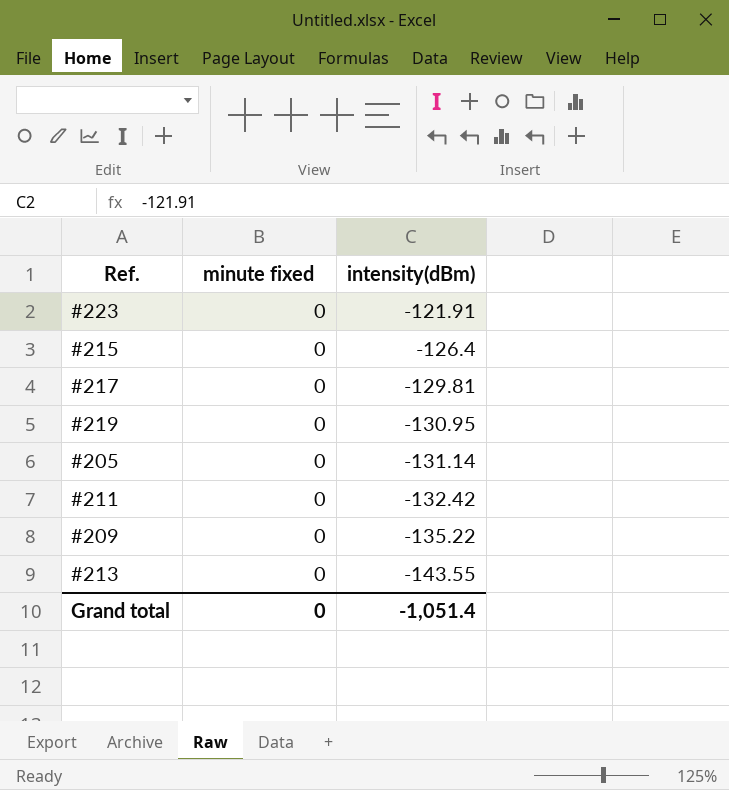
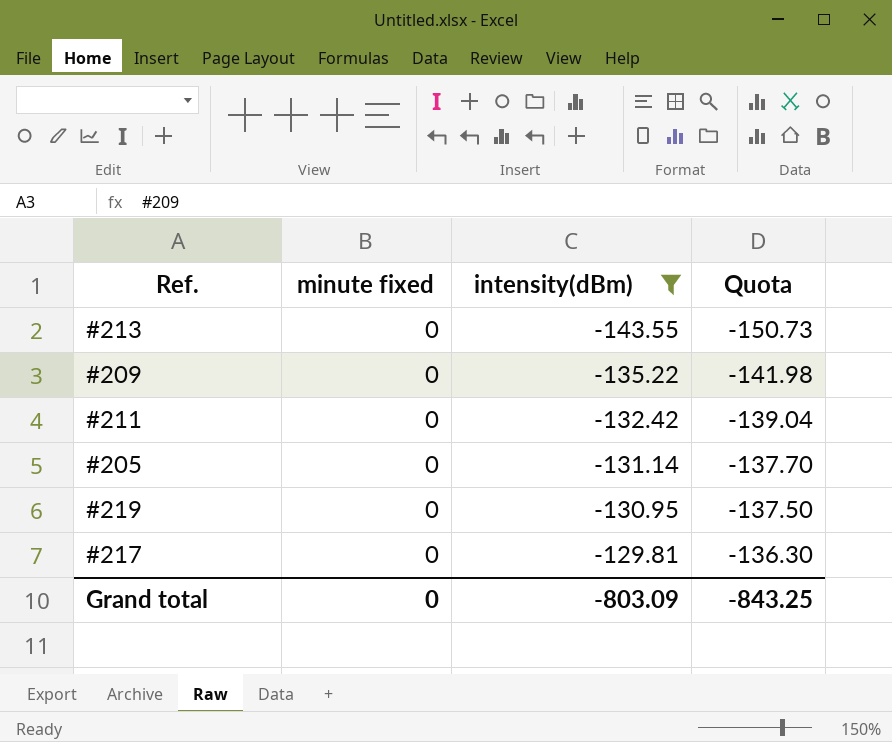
filter: none -> intensity(dBm) <= -129.81
row order: intensity(dBm) descending -> intensity(dBm) ascending
column Quota | formula: none -> [intensity(dBm)] * 1.05
Grand total | intensity(dBm): -1,051.4 -> -803.09

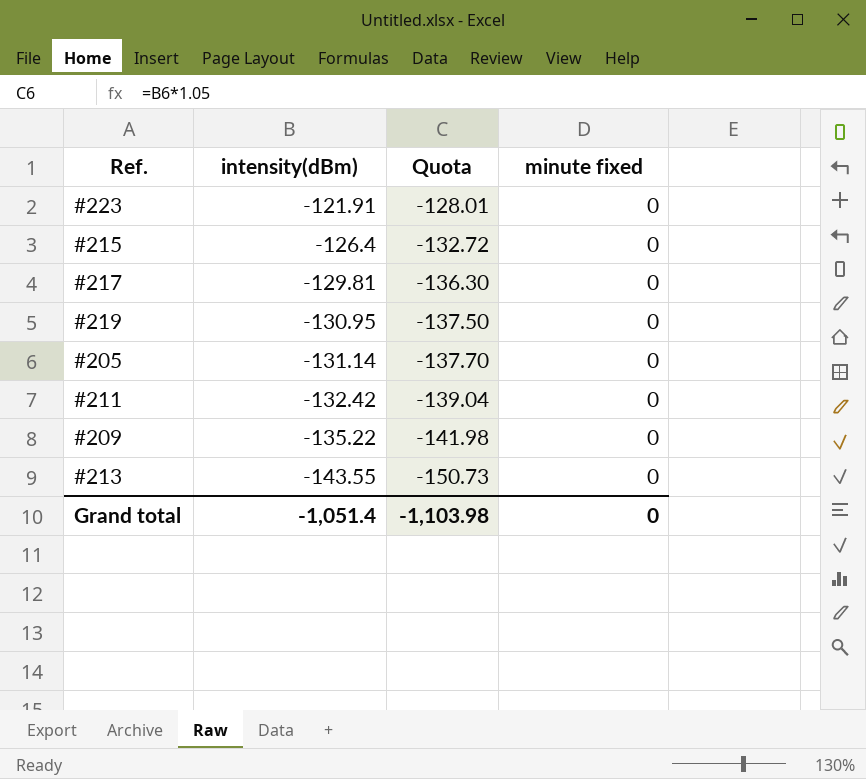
filter: intensity(dBm) <= -129.81 -> none
row order: intensity(dBm) ascending -> intensity(dBm) descending
column minute fixed | position: 2 -> 4
Grand total | intensity(dBm): -803.09 -> -1,051.4
Grand total | Quota: -843.25 -> -1,103.98

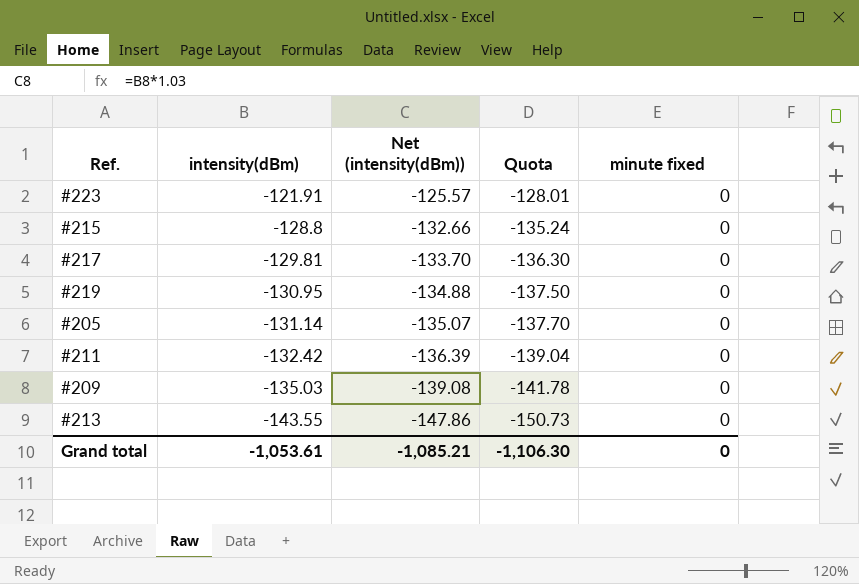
column Net (intensity(dBm)) | formula: none -> [intensity(dBm)] * 1.03
#215 | intensity(dBm): -126.4 -> -128.8
#215 | Quota: -132.72 -> -135.24
#209 | intensity(dBm): -135.22 -> -135.03
#209 | Quota: -141.98 -> -141.78
Grand total | intensity(dBm): -1,051.4 -> -1,053.61
Grand total | Quota: -1,103.98 -> -1,106.30

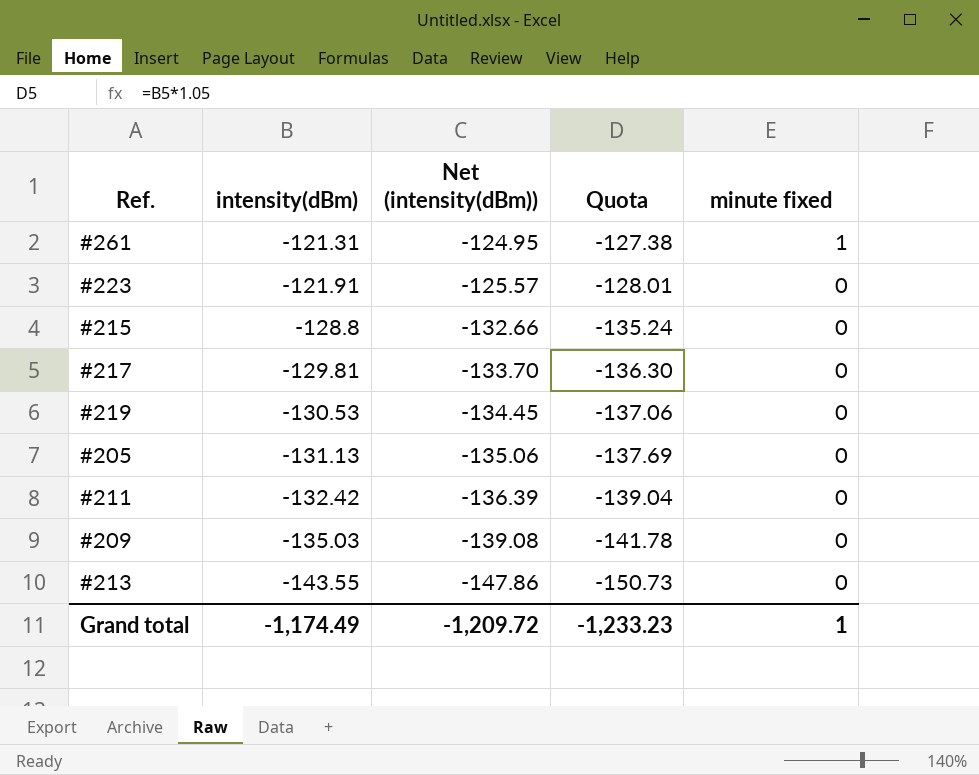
row #261: none -> -121.31 | -124.95 | -127.38 | 1
#219 | intensity(dBm): -130.95 -> -130.53
#219 | Net (intensity(dBm)): -134.88 -> -134.45
#219 | Quota: -137.50 -> -137.06
#205 | intensity(dBm): -131.14 -> -131.13
#205 | Net (intensity(dBm)): -135.07 -> -135.06
#205 | Quota: -137.70 -> -137.69
Grand total | intensity(dBm): -1,053.61 -> -1,174.49
Grand total | Net (intensity(dBm)): -1,085.21 -> -1,209.72
Grand total | Quota: -1,106.30 -> -1,233.23
Grand total | minute fixed: 0 -> 1

